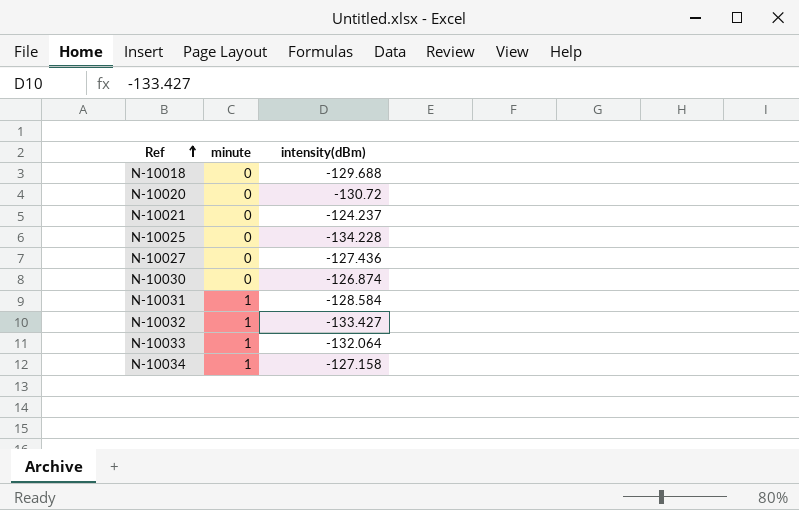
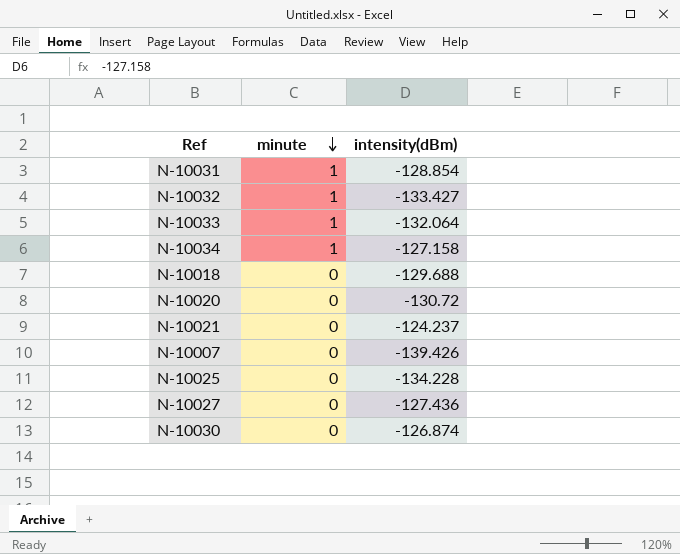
row order: Ref ascending -> minute descending
N-10031 | intensity(dBm): -128.584 -> -128.854
row N-10007: none -> 0 | -139.426

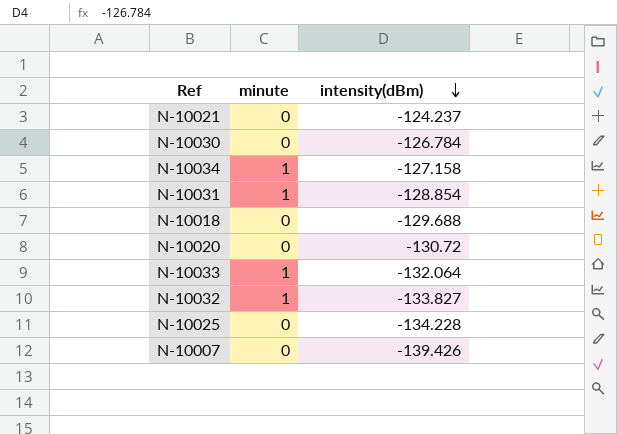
row order: minute descending -> intensity(dBm) descending
row N-10027: 0 | -127.436 -> none
N-10030 | intensity(dBm): -126.874 -> -126.784
N-10032 | intensity(dBm): -133.427 -> -133.827

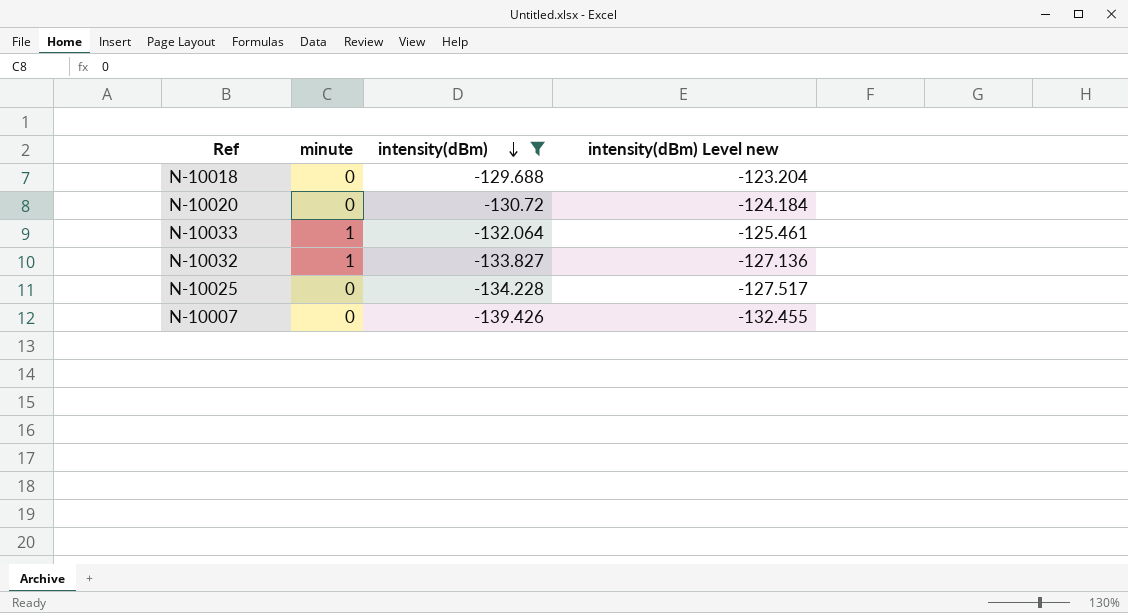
filter: none -> intensity(dBm) <= -129.688
column intensity(dBm) Level new | formula: none -> [intensity(dBm)] * 0.95

